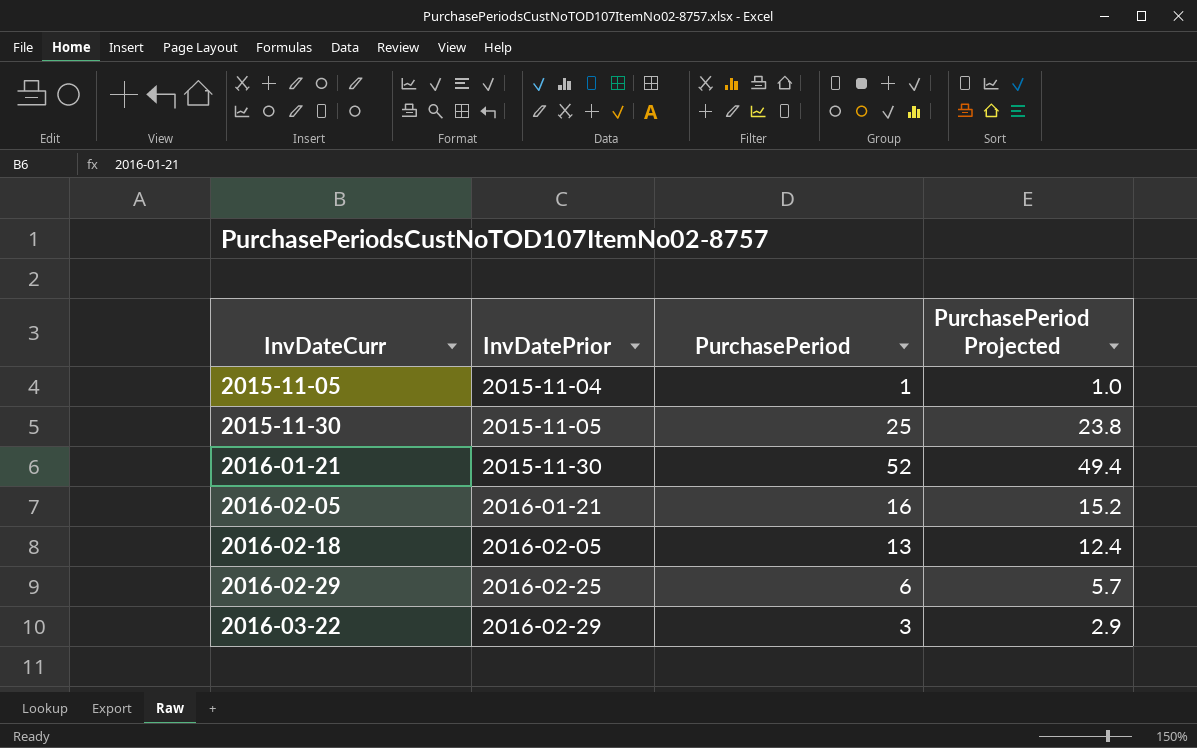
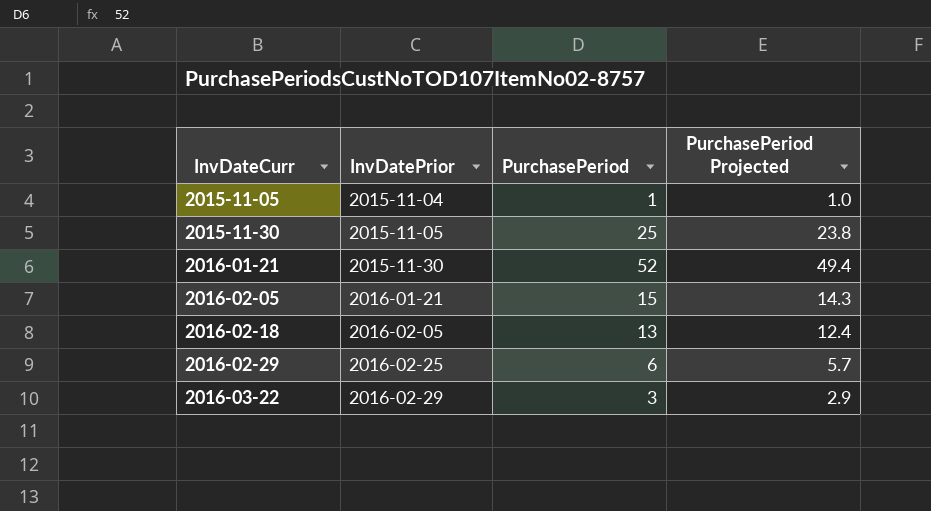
2016-02-05 | PurchasePeriod: 16 -> 15
2016-02-05 | PurchasePeriod Projected: 15.2 -> 14.3

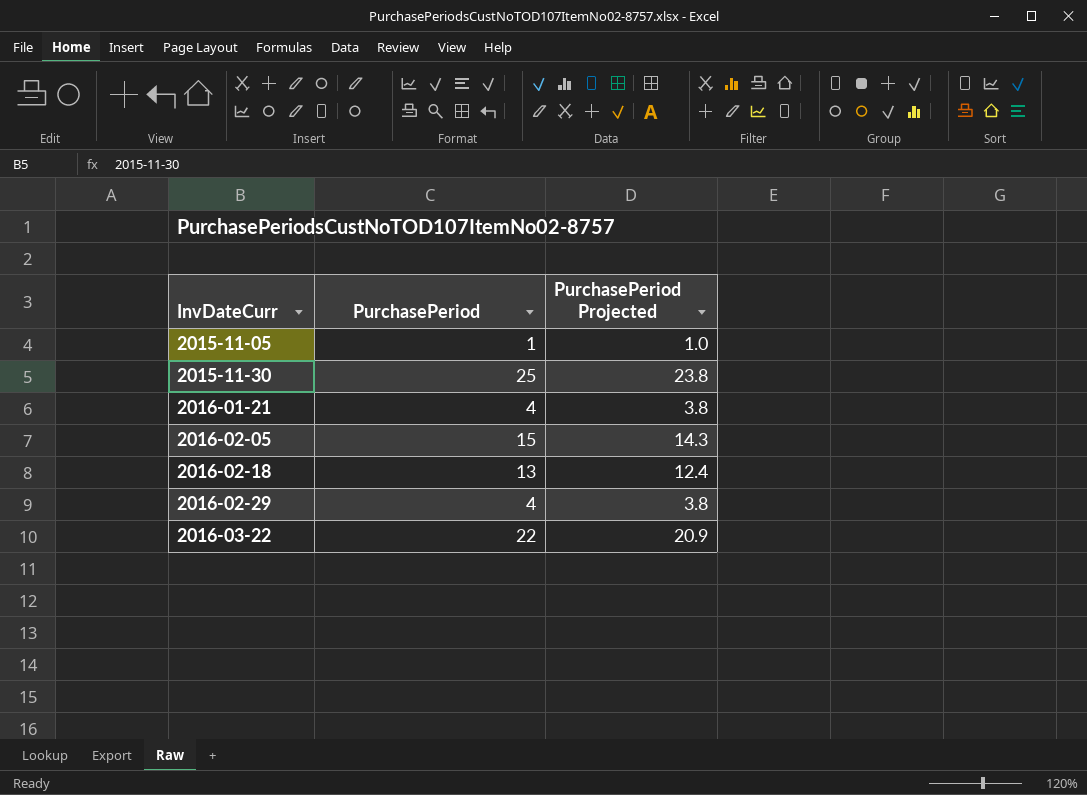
column InvDatePrior | position: 2 -> none
2016-01-21 | PurchasePeriod: 52 -> 4
2016-01-21 | PurchasePeriod Projected: 49.4 -> 3.8
2016-02-29 | PurchasePeriod: 6 -> 4
2016-02-29 | PurchasePeriod Projected: 5.7 -> 3.8
2016-03-22 | PurchasePeriod: 3 -> 22
2016-03-22 | PurchasePeriod Projected: 2.9 -> 20.9

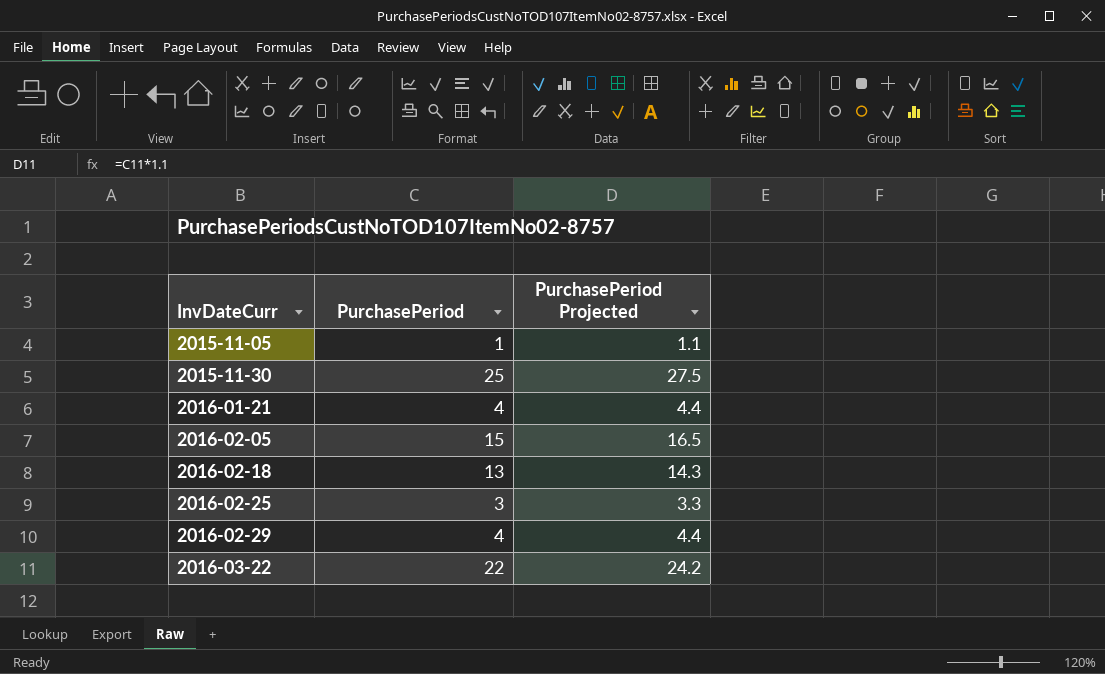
column PurchasePeriod Projected | formula: [PurchasePeriod] * 0.95 -> [PurchasePeriod] * 1.1
row 2016-02-25: none -> 3 | 3.3

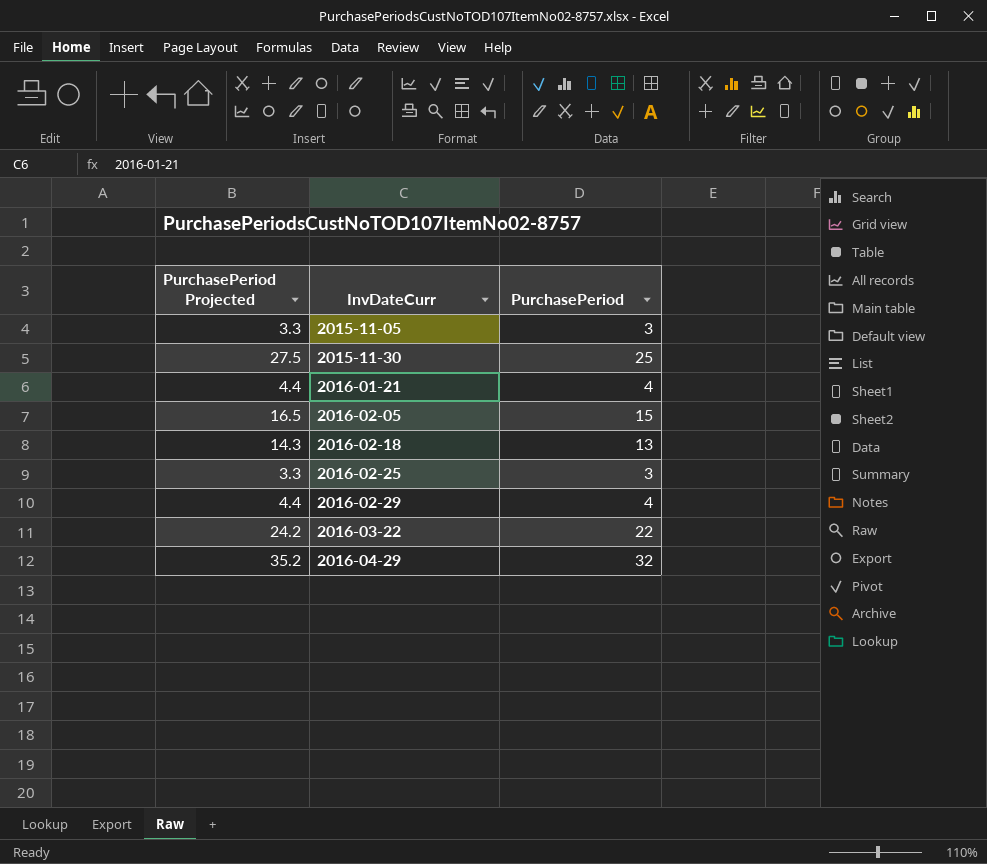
column PurchasePeriod Projected | position: 3 -> 1
2015-11-05 | PurchasePeriod Projected: 1.1 -> 3.3
2015-11-05 | PurchasePeriod: 1 -> 3
row 2016-04-29: none -> 35.2 | 32

